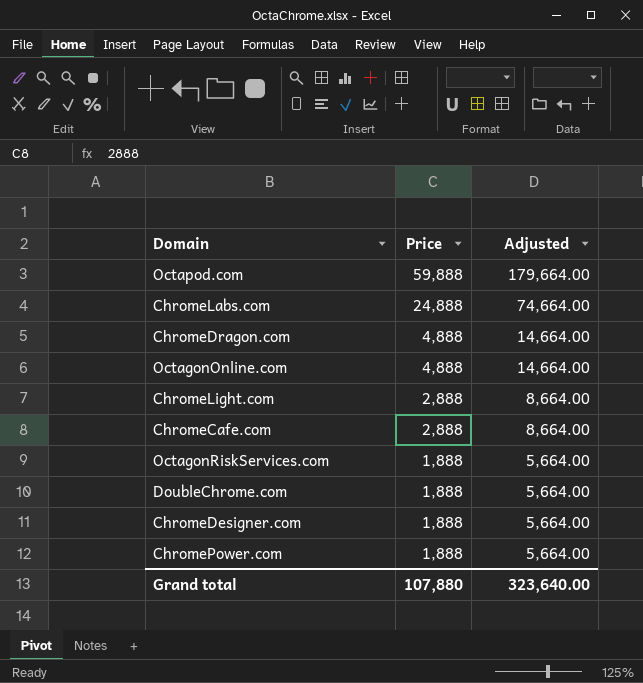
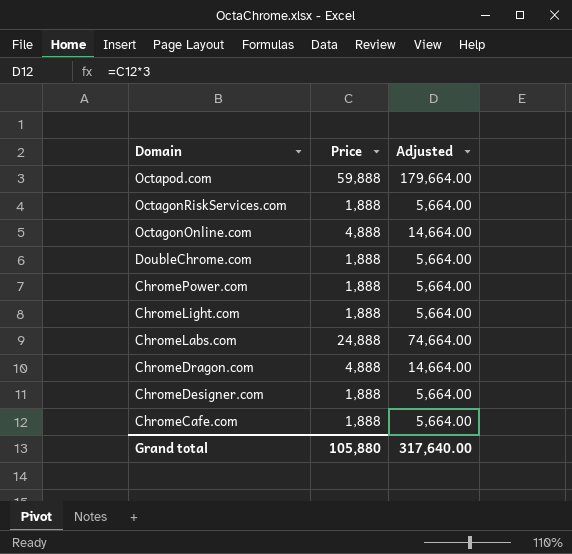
row order: Price descending -> Domain descending
ChromeLight.com | Price: 2,888 -> 1,888
ChromeLight.com | Adjusted: 8,664.00 -> 5,664.00
ChromeCafe.com | Price: 2,888 -> 1,888
ChromeCafe.com | Adjusted: 8,664.00 -> 5,664.00
Grand total | Price: 107,880 -> 105,880
Grand total | Adjusted: 323,640.00 -> 317,640.00

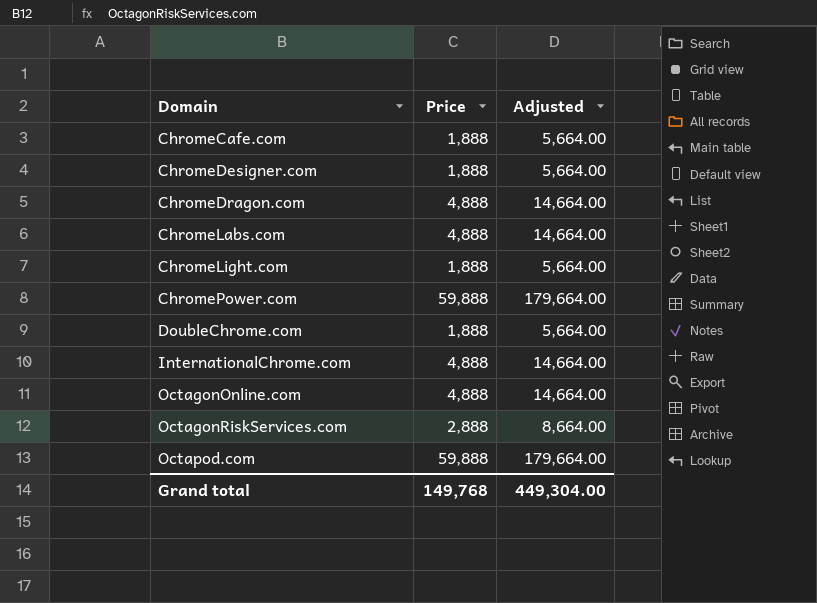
row order: Domain descending -> Domain ascending
ChromeLabs.com | Price: 24,888 -> 4,888
ChromeLabs.com | Adjusted: 74,664.00 -> 14,664.00
ChromePower.com | Price: 1,888 -> 59,888
ChromePower.com | Adjusted: 5,664.00 -> 179,664.00
row InternationalChrome.com: none -> 4,888 | 14,664.00
OctagonRiskServices.com | Price: 1,888 -> 2,888
OctagonRiskServices.com | Adjusted: 5,664.00 -> 8,664.00
Grand total | Price: 105,880 -> 149,768
Grand total | Adjusted: 317,640.00 -> 449,304.00

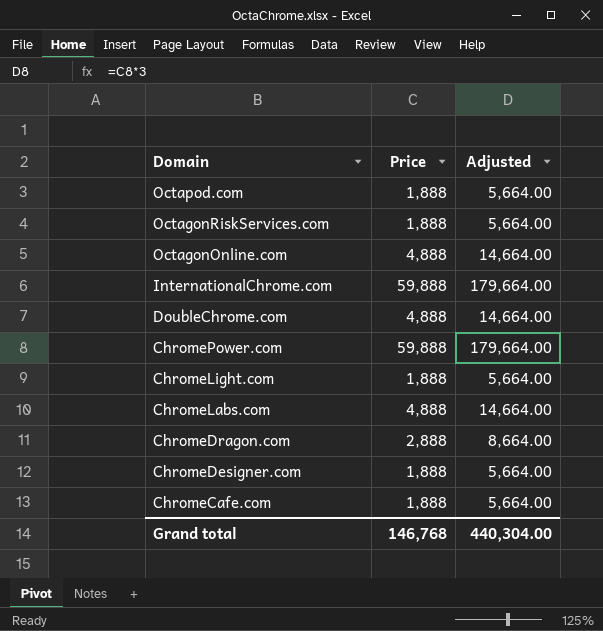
row order: Domain ascending -> Domain descending
Octapod.com | Price: 59,888 -> 1,888
Octapod.com | Adjusted: 179,664.00 -> 5,664.00
OctagonRiskServices.com | Price: 2,888 -> 1,888
OctagonRiskServices.com | Adjusted: 8,664.00 -> 5,664.00
InternationalChrome.com | Price: 4,888 -> 59,888
InternationalChrome.com | Adjusted: 14,664.00 -> 179,664.00
DoubleChrome.com | Price: 1,888 -> 4,888
DoubleChrome.com | Adjusted: 5,664.00 -> 14,664.00
ChromeDragon.com | Price: 4,888 -> 2,888
ChromeDragon.com | Adjusted: 14,664.00 -> 8,664.00
Grand total | Price: 149,768 -> 146,768
Grand total | Adjusted: 449,304.00 -> 440,304.00

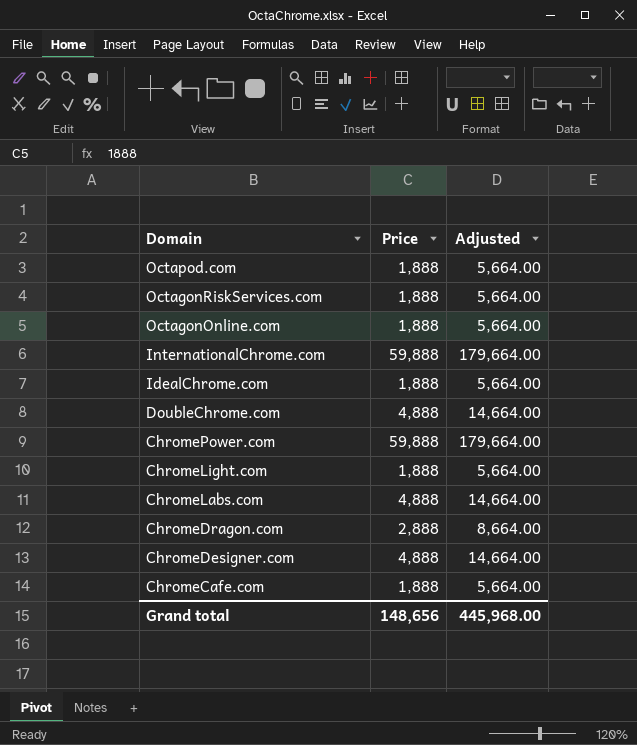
OctagonOnline.com | Price: 4,888 -> 1,888
OctagonOnline.com | Adjusted: 14,664.00 -> 5,664.00
row IdealChrome.com: none -> 1,888 | 5,664.00
ChromeDesigner.com | Price: 1,888 -> 4,888
ChromeDesigner.com | Adjusted: 5,664.00 -> 14,664.00
Grand total | Price: 146,768 -> 148,656
Grand total | Adjusted: 440,304.00 -> 445,968.00

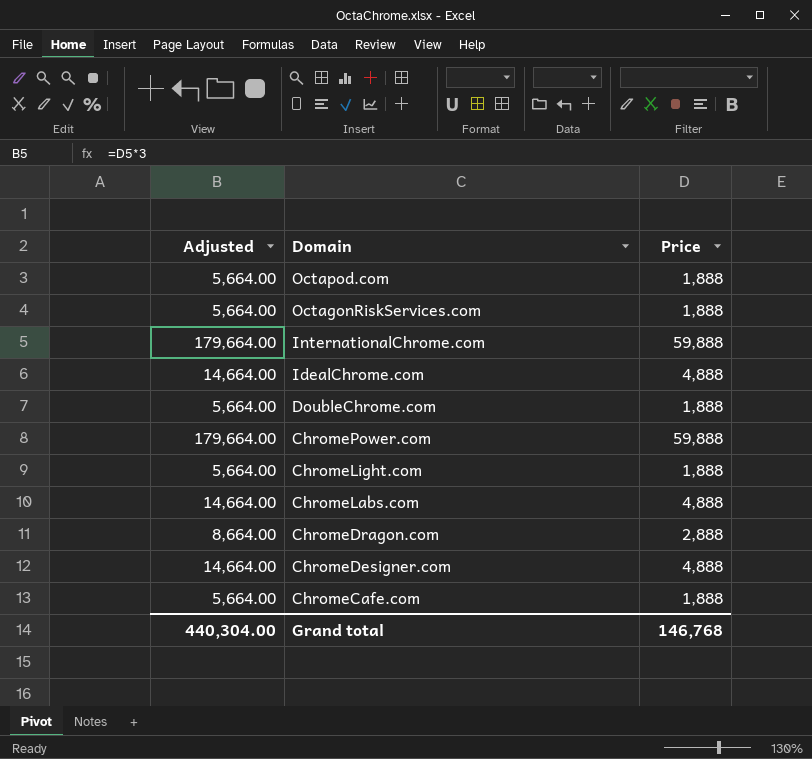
column Adjusted | position: 3 -> 1
row OctagonOnline.com: 1,888 | 5,664.00 -> none
IdealChrome.com | Adjusted: 5,664.00 -> 14,664.00
IdealChrome.com | Price: 1,888 -> 4,888
DoubleChrome.com | Adjusted: 14,664.00 -> 5,664.00
DoubleChrome.com | Price: 4,888 -> 1,888
Grand total | Adjusted: 445,968.00 -> 440,304.00
Grand total | Price: 148,656 -> 146,768

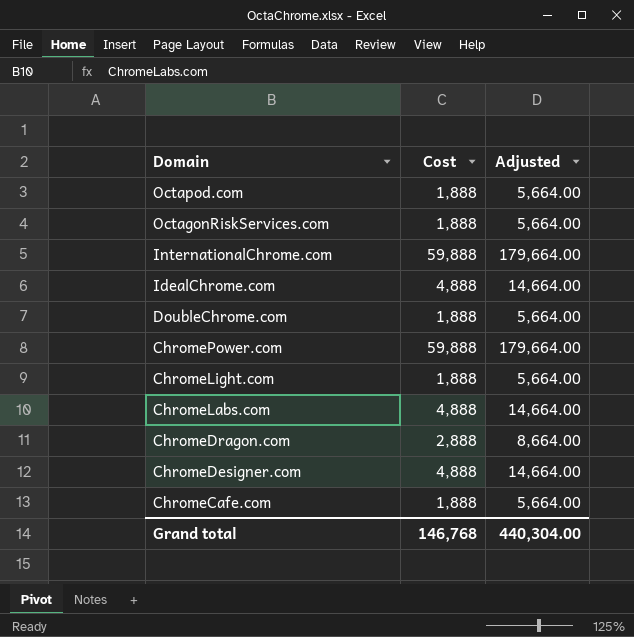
column name: Price -> Cost
column Adjusted | position: 1 -> 3

